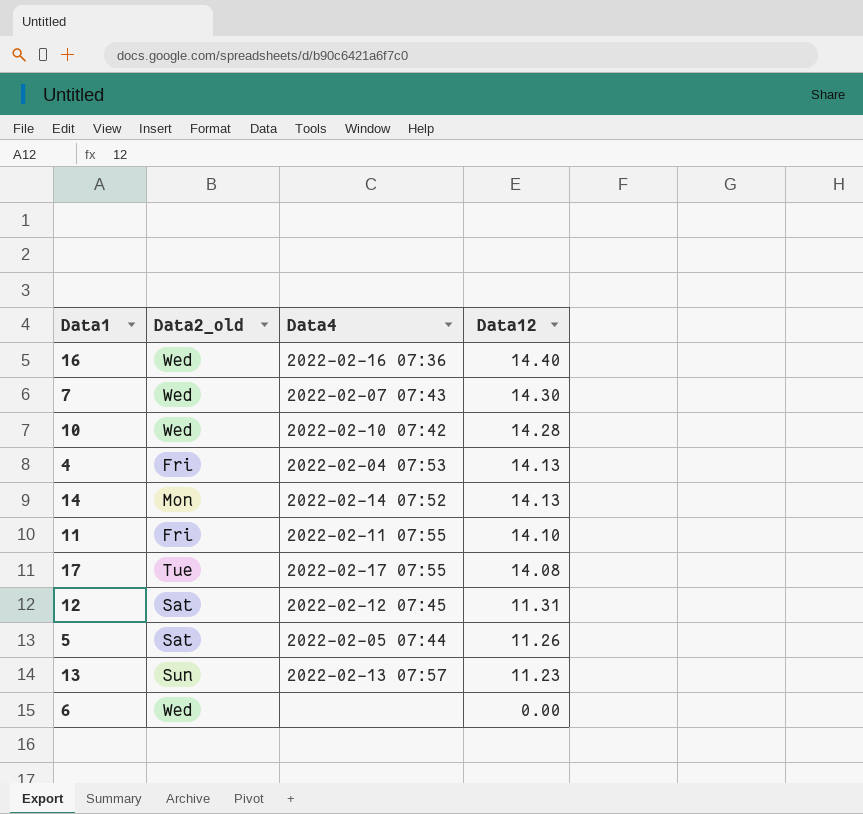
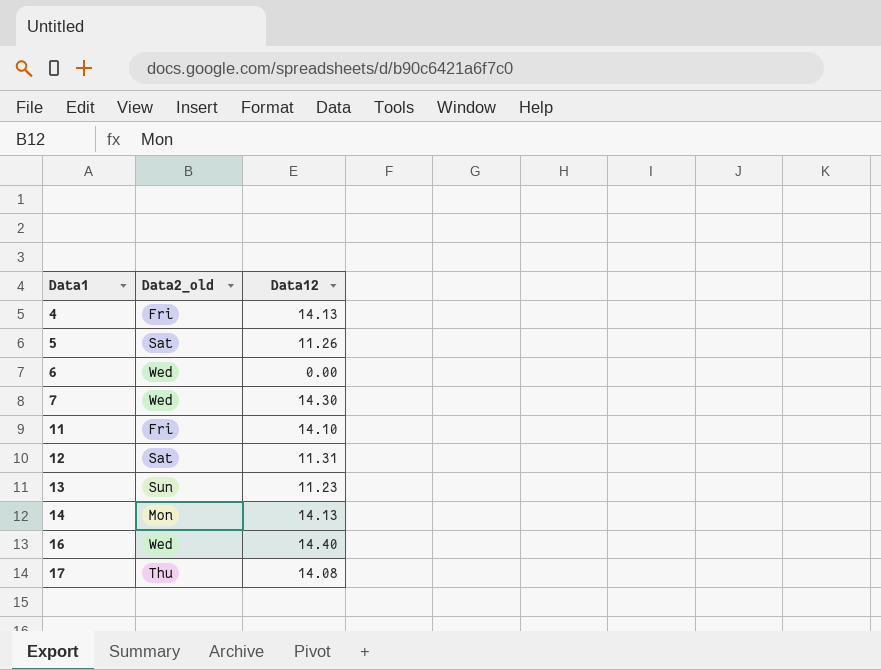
row order: Data12 descending -> Data1 ascending
column Data4 | position: 3 -> none
row 10: Wed | 2022-02-10 07:42 | 14.28 -> none
17 | Data2_old: Tue -> Thu

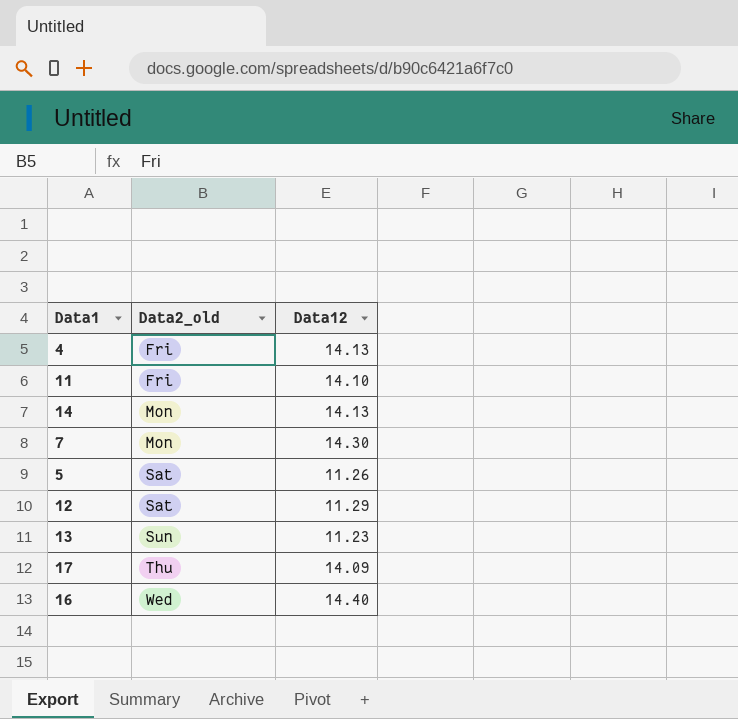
row order: Data1 ascending -> Data2_old ascending
row 6: Wed | 0.00 -> none
7 | Data2_old: Wed -> Mon
12 | Data12: 11.31 -> 11.29
17 | Data12: 14.08 -> 14.09

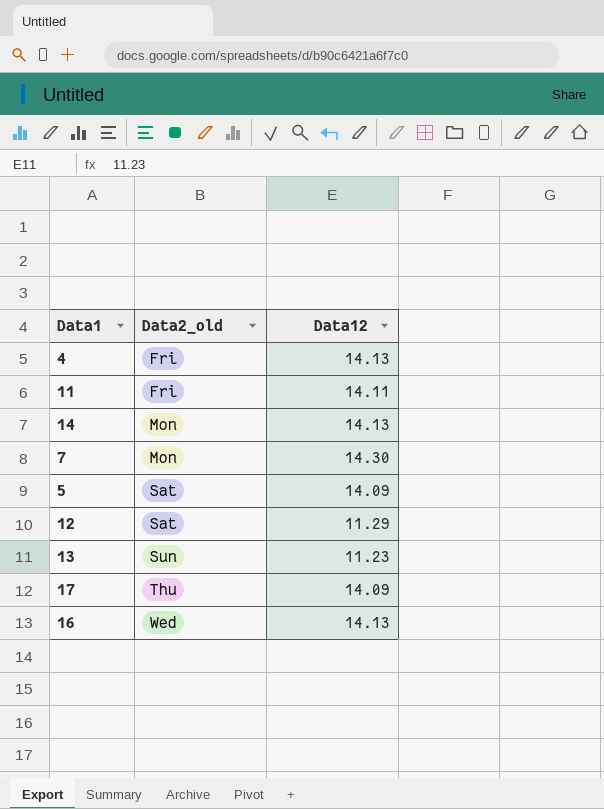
11 | Data12: 14.10 -> 14.11
5 | Data12: 11.26 -> 14.09
16 | Data12: 14.40 -> 14.13

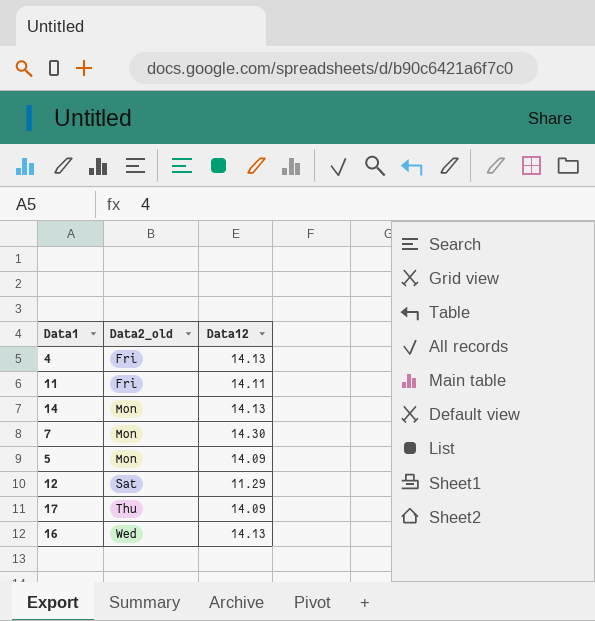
row 13: Sun | 11.23 -> none
5 | Data2_old: Sat -> Mon

